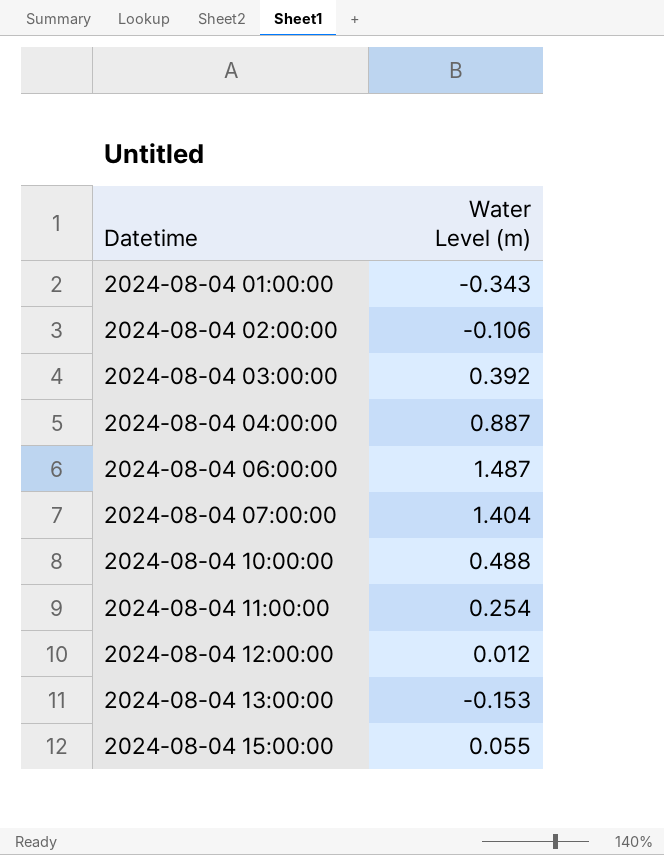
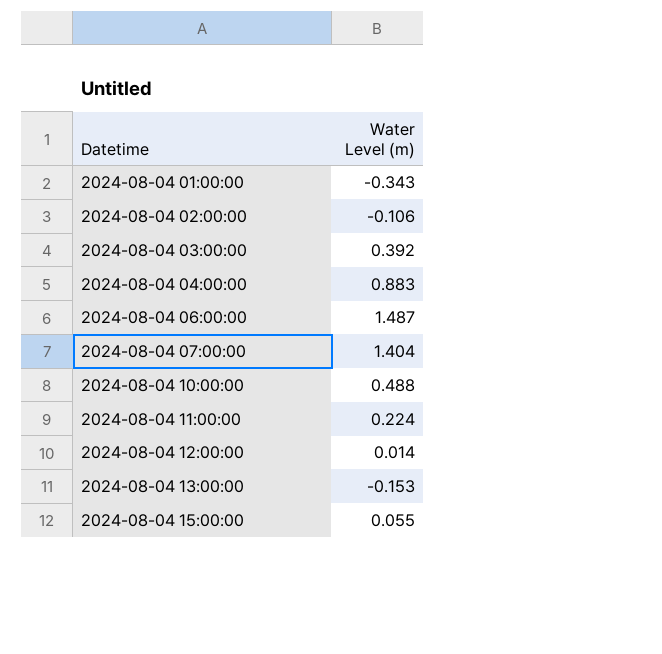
2024-08-04 04:00:00 | Water Level (m): 0.887 -> 0.883
2024-08-04 11:00:00 | Water Level (m): 0.254 -> 0.224
2024-08-04 12:00:00 | Water Level (m): 0.012 -> 0.014

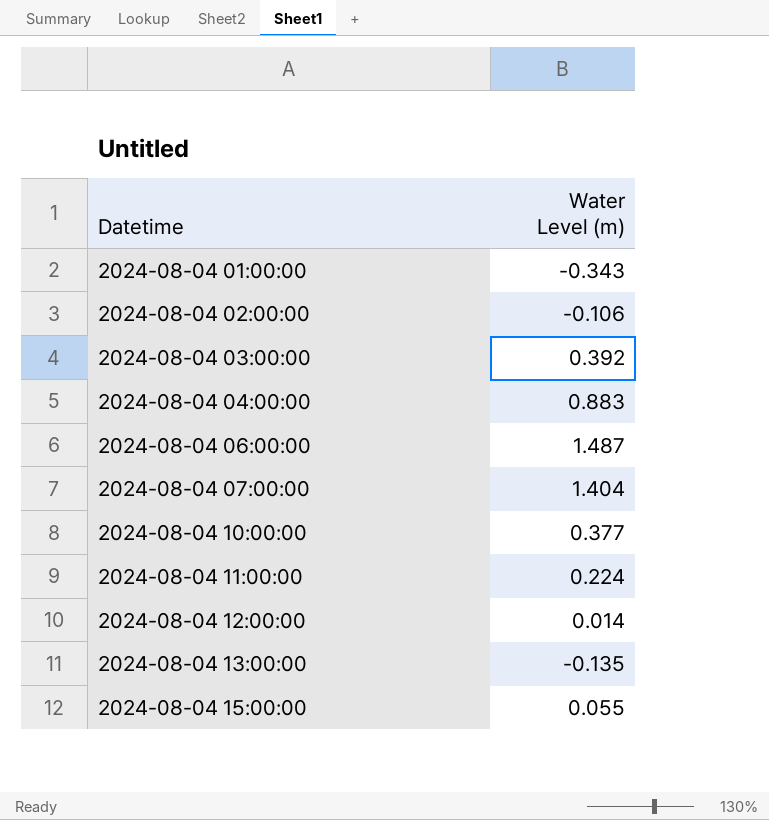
2024-08-04 10:00:00 | Water Level (m): 0.488 -> 0.377
2024-08-04 13:00:00 | Water Level (m): -0.153 -> -0.135

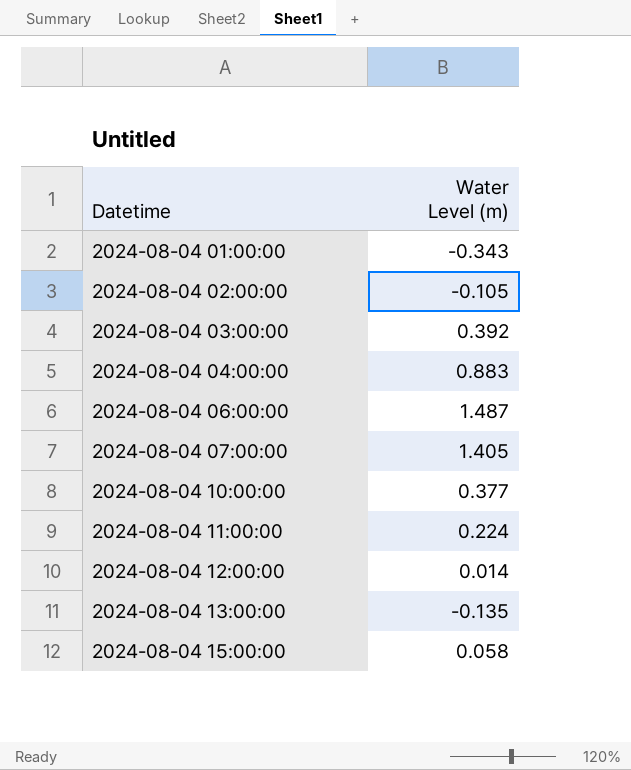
2024-08-04 02:00:00 | Water Level (m): -0.106 -> -0.105
2024-08-04 07:00:00 | Water Level (m): 1.404 -> 1.405
2024-08-04 15:00:00 | Water Level (m): 0.055 -> 0.058

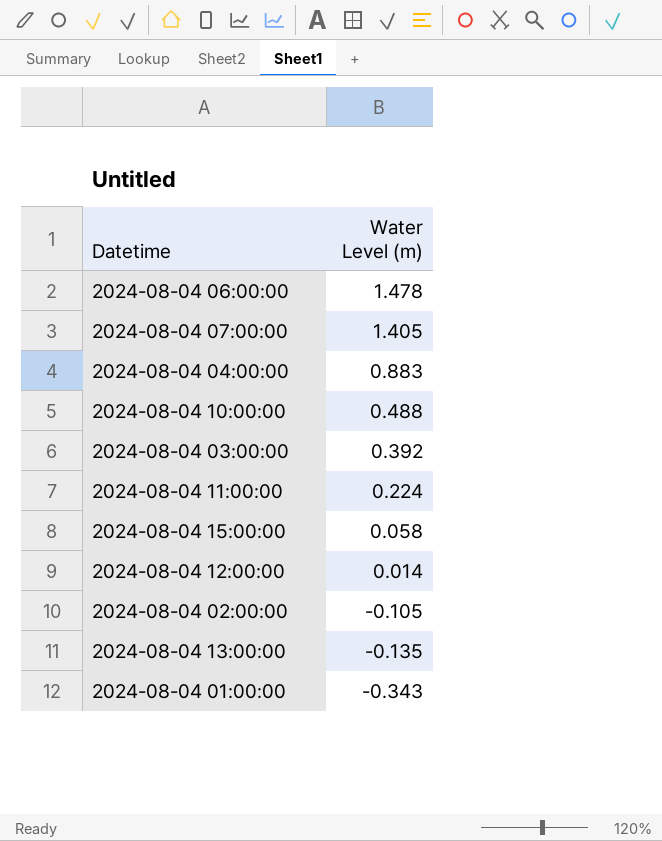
row order: Datetime ascending -> Water Level (m) descending
2024-08-04 06:00:00 | Water Level (m): 1.487 -> 1.478
2024-08-04 10:00:00 | Water Level (m): 0.377 -> 0.488

